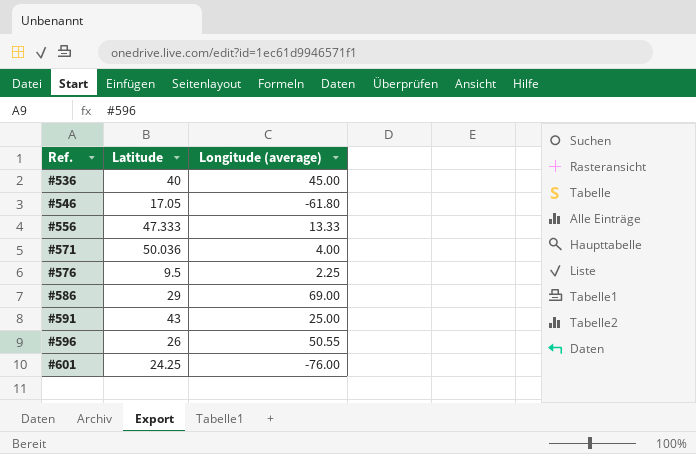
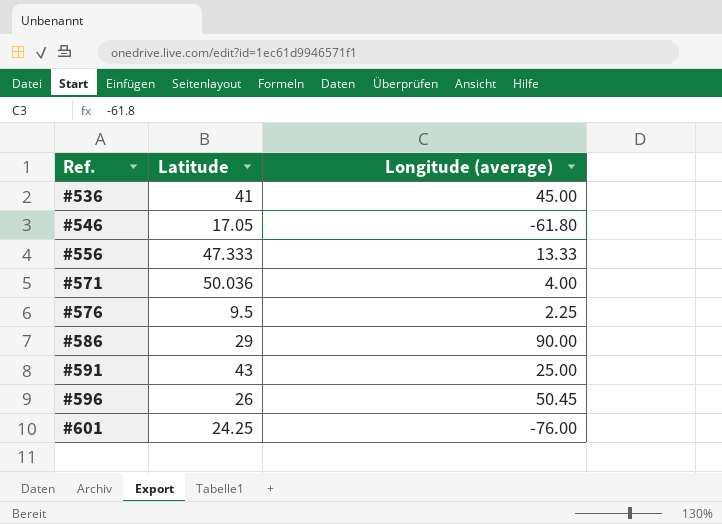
#536 | Latitude: 40 -> 41
#586 | Longitude (average): 69.00 -> 90.00
#596 | Longitude (average): 50.55 -> 50.45

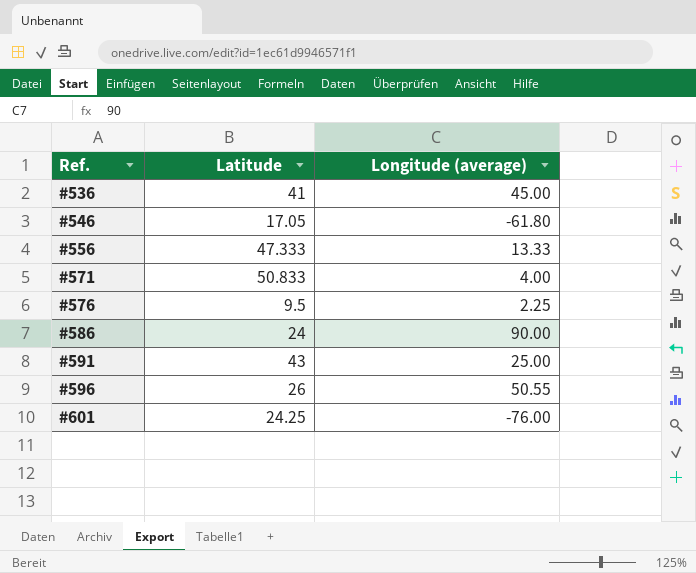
#571 | Latitude: 50.036 -> 50.833
#586 | Latitude: 29 -> 24
#596 | Longitude (average): 50.45 -> 50.55

